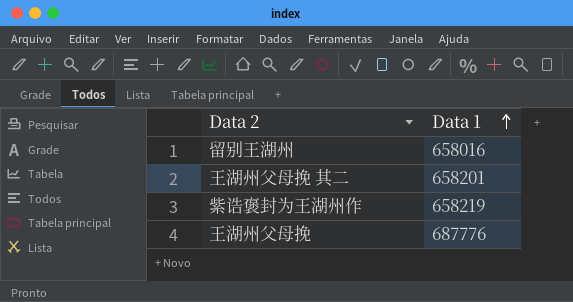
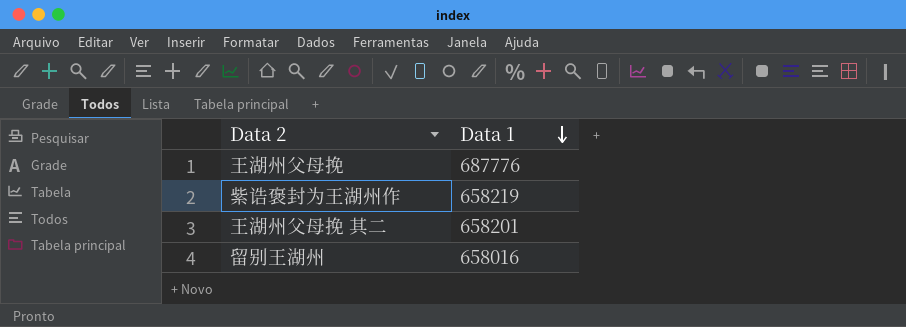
row order: Data 1 ascending -> Data 1 descending

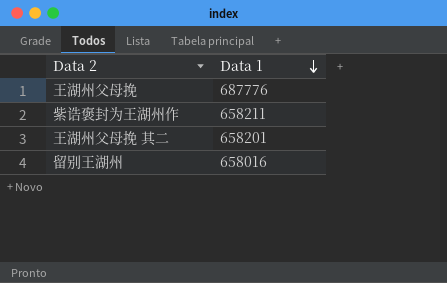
紫诰褒封为王湖州作 | Data 1: 658219 -> 658211

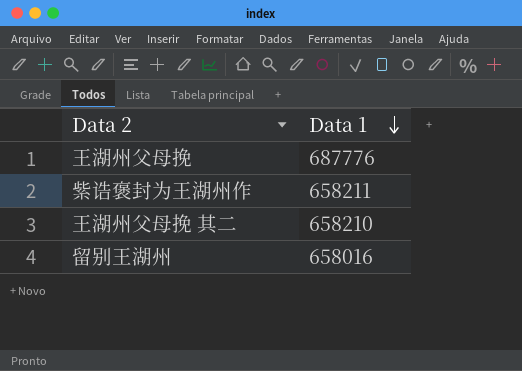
王湖州父母挽 其二 | Data 1: 658201 -> 658210

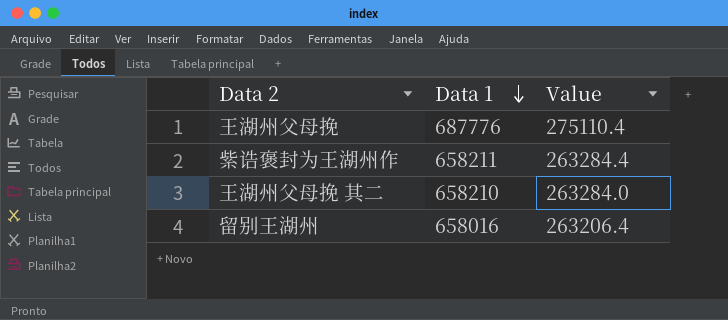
column Value | formula: none -> [Data 1] * 0.4

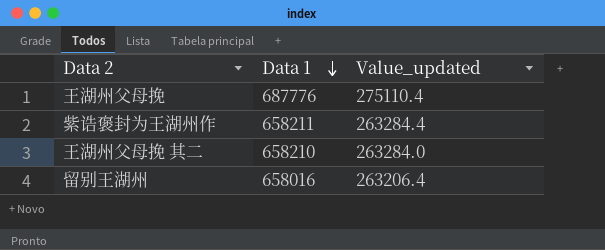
column name: Value -> Value_updated

